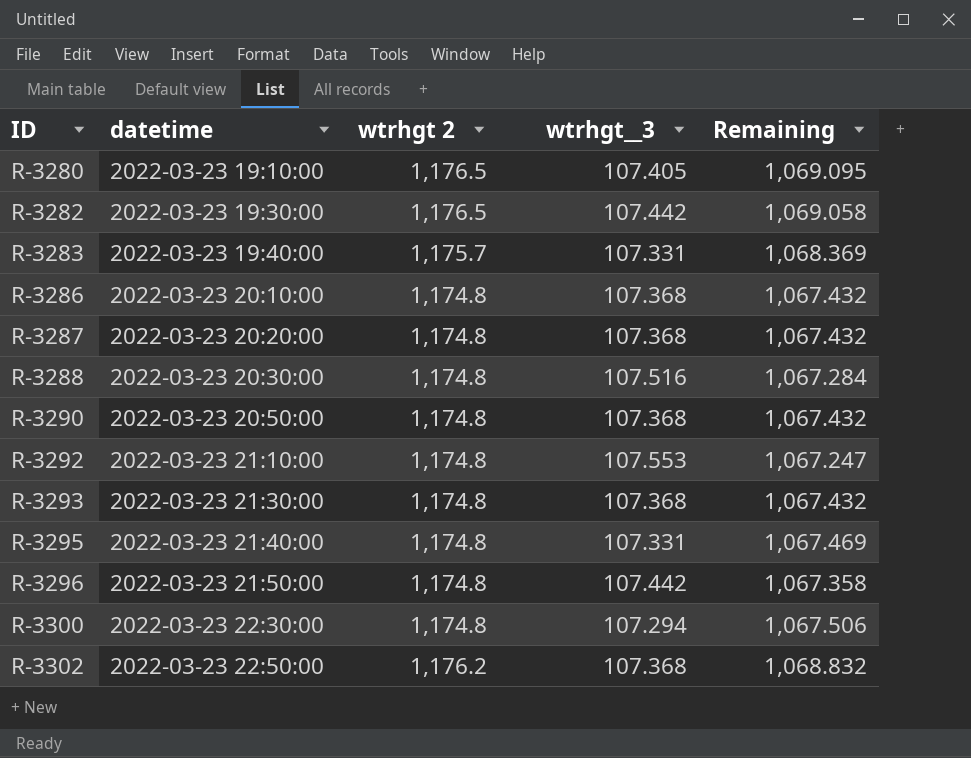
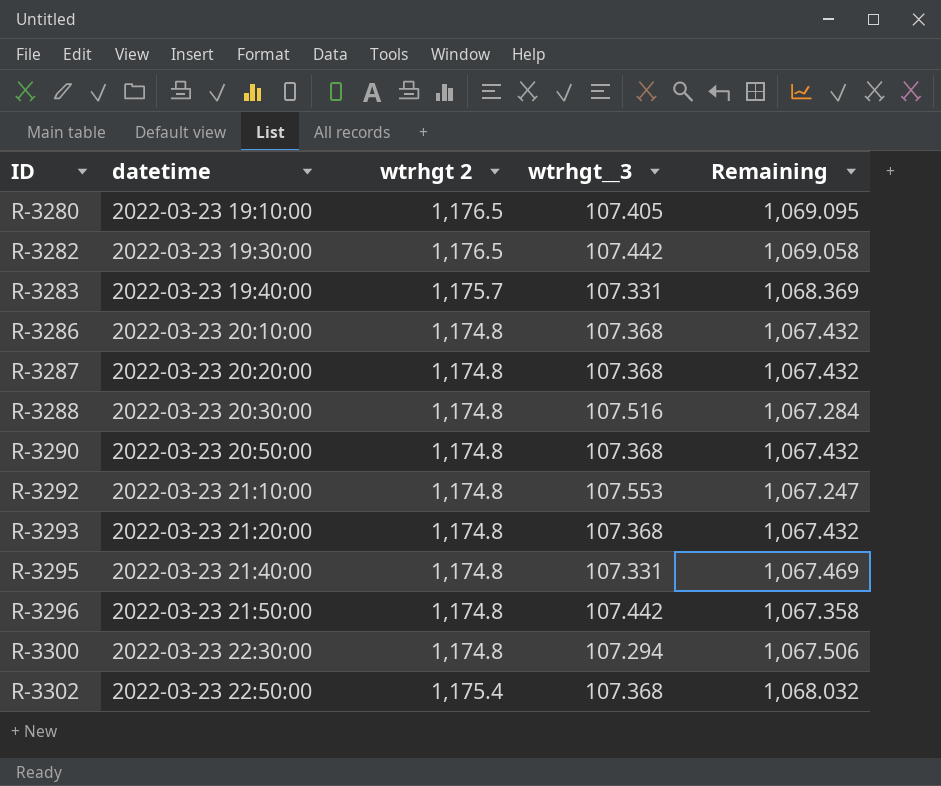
R-3293 | datetime: 2022-03-23 21:30:00 -> 2022-03-23 21:20:00
R-3302 | wtrhgt 2: 1,176.2 -> 1,175.4
R-3302 | Remaining: 1,068.832 -> 1,068.032

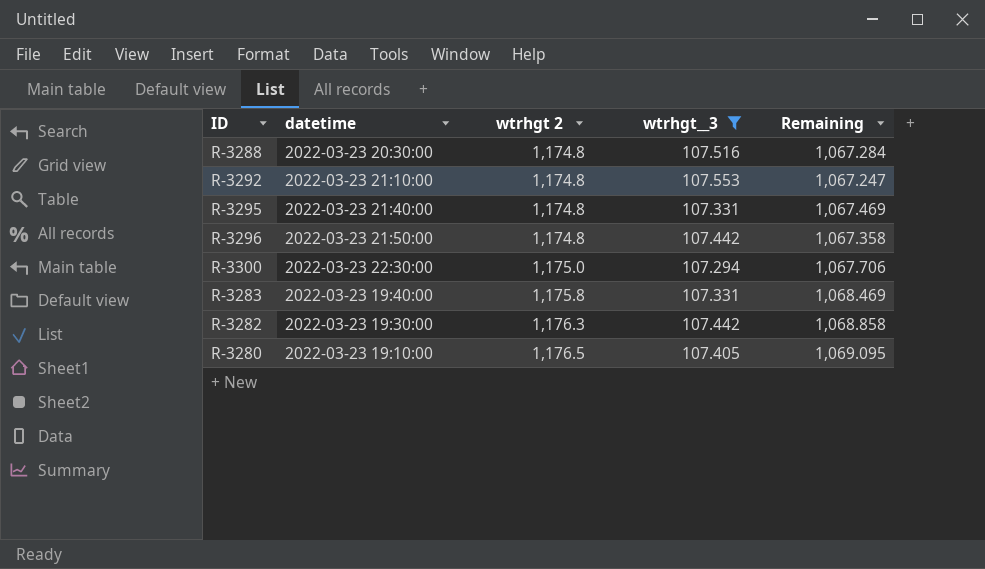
filter: none -> wtrhgt__3 != 107.368
row order: ID ascending -> wtrhgt 2 ascending
R-3300 | wtrhgt 2: 1,174.8 -> 1,175.0
R-3300 | Remaining: 1,067.506 -> 1,067.706
R-3283 | wtrhgt 2: 1,175.7 -> 1,175.8
R-3283 | Remaining: 1,068.369 -> 1,068.469
R-3282 | wtrhgt 2: 1,176.5 -> 1,176.3
R-3282 | Remaining: 1,069.058 -> 1,068.858

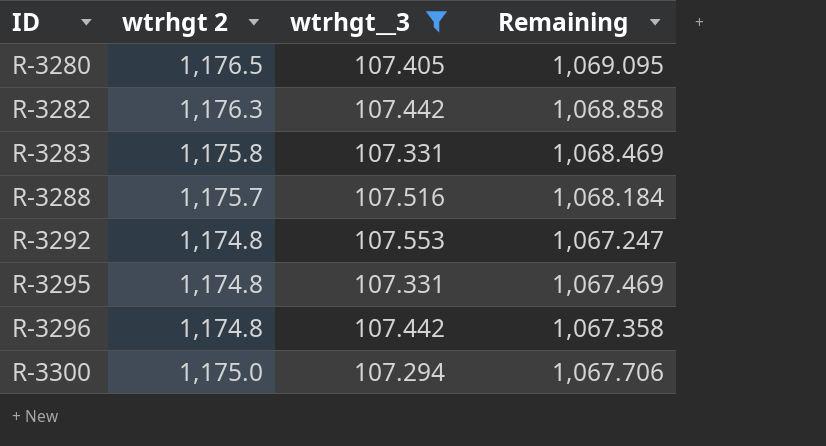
row order: wtrhgt 2 ascending -> ID ascending
column datetime | position: 2 -> none
R-3288 | wtrhgt 2: 1,174.8 -> 1,175.7
R-3288 | Remaining: 1,067.284 -> 1,068.184

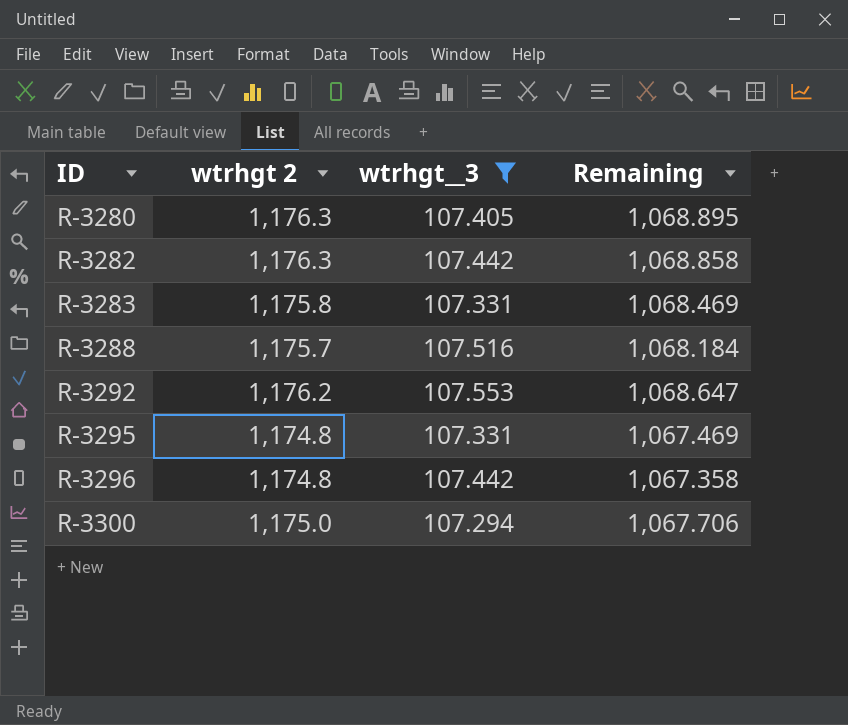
R-3280 | wtrhgt 2: 1,176.5 -> 1,176.3
R-3280 | Remaining: 1,069.095 -> 1,068.895
R-3292 | wtrhgt 2: 1,174.8 -> 1,176.2
R-3292 | Remaining: 1,067.247 -> 1,068.647

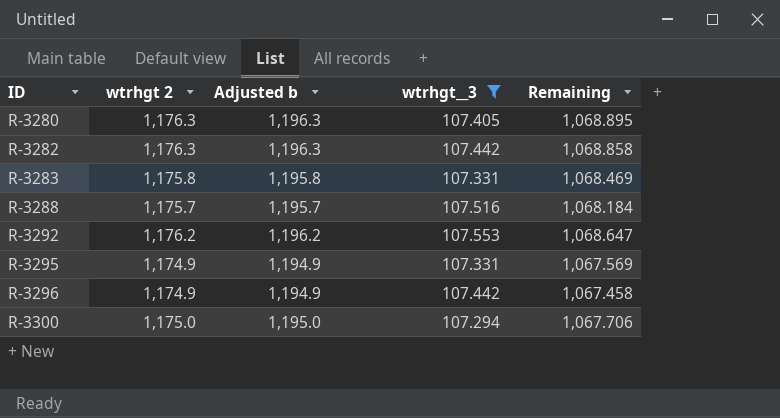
column Adjusted b | formula: none -> [wtrhgt 2] + 20
R-3295 | wtrhgt 2: 1,174.8 -> 1,174.9
R-3295 | Remaining: 1,067.469 -> 1,067.569
R-3296 | wtrhgt 2: 1,174.8 -> 1,174.9
R-3296 | Remaining: 1,067.358 -> 1,067.458

